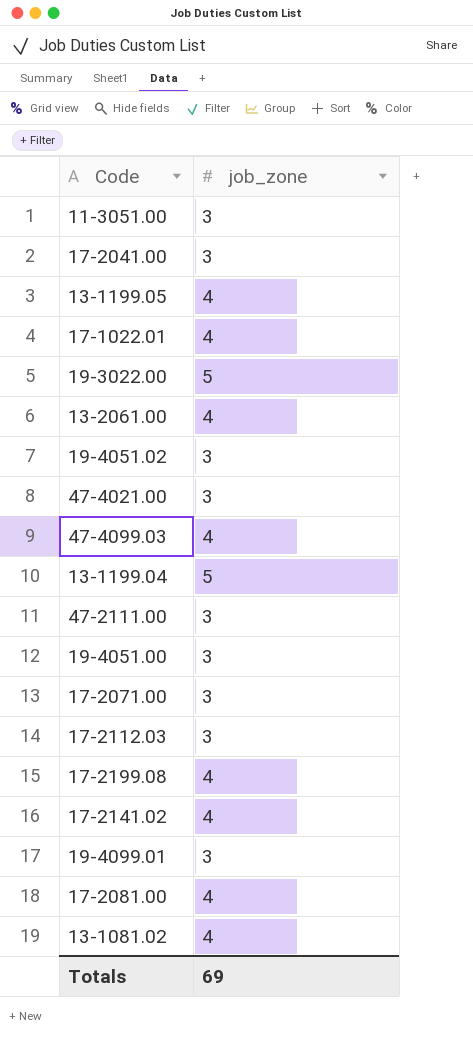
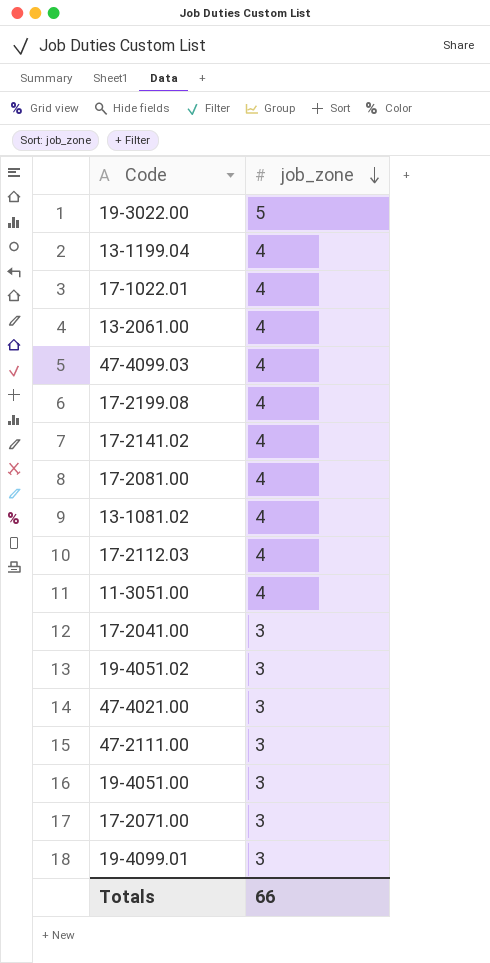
row order: none -> job_zone descending
row 13-1199.05: 4 -> none
13-1199.04 | job_zone: 5 -> 4
17-2112.03 | job_zone: 3 -> 4
11-3051.00 | job_zone: 3 -> 4
Totals | job_zone: 69 -> 66

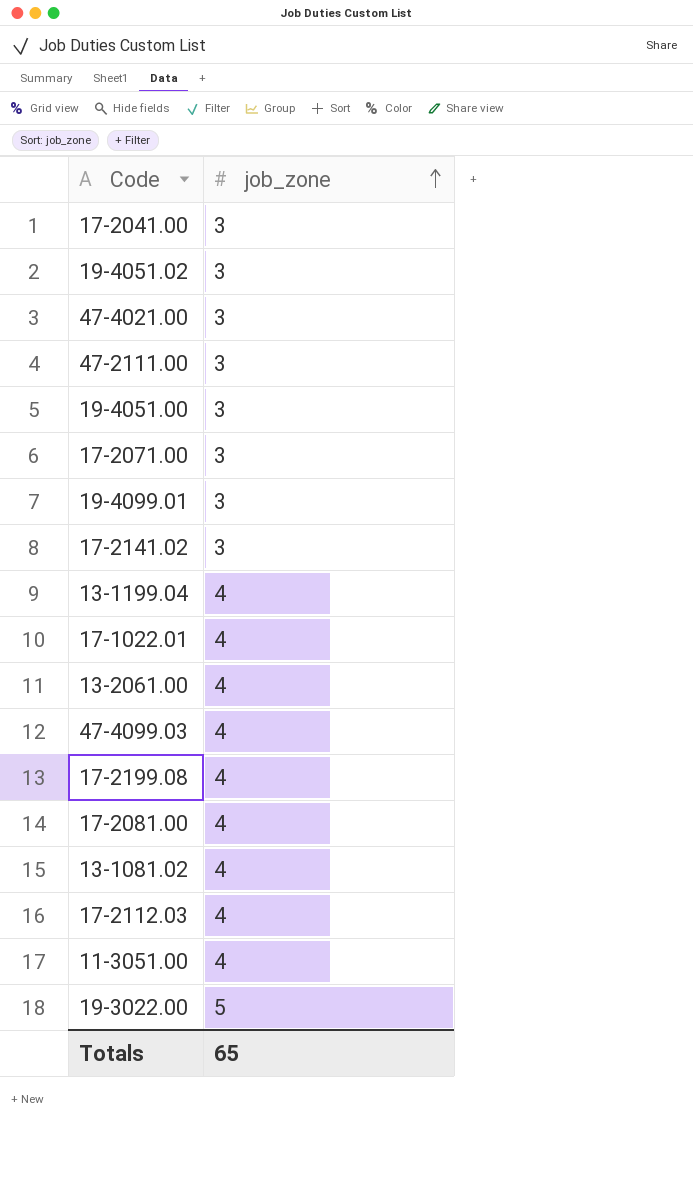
row order: job_zone descending -> job_zone ascending
17-2141.02 | job_zone: 4 -> 3
Totals | job_zone: 66 -> 65

